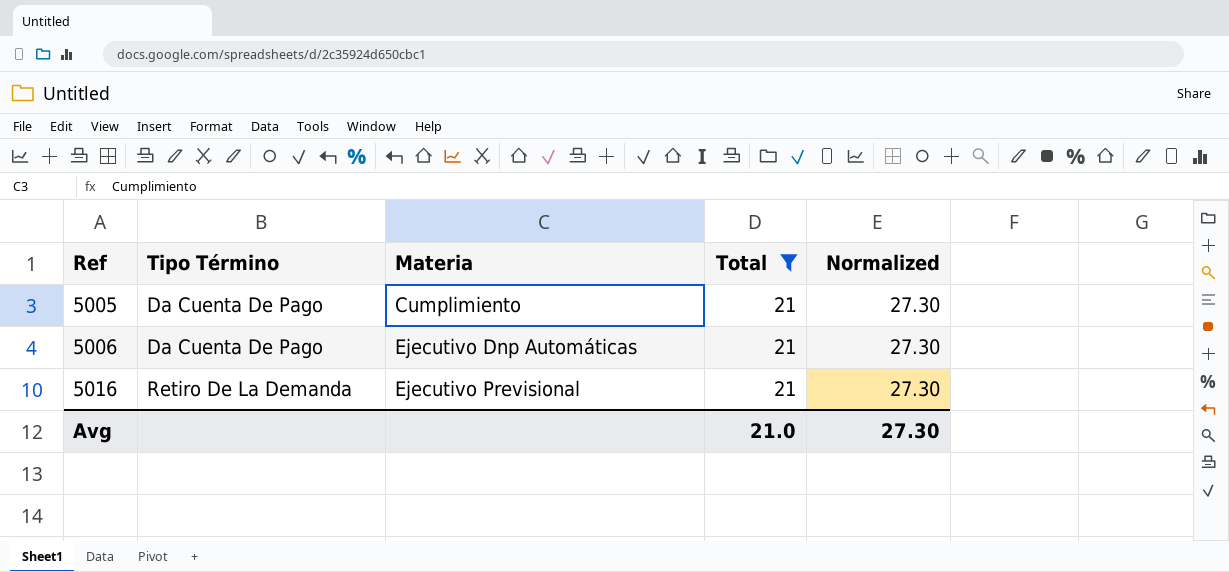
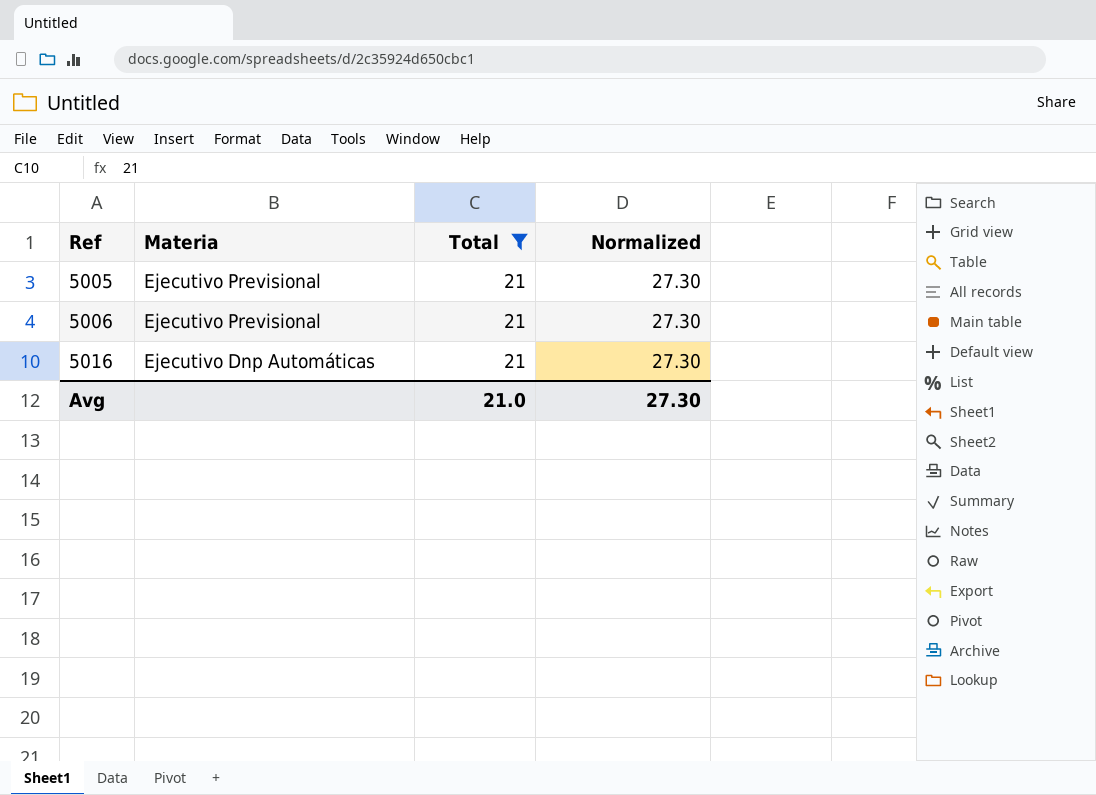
column Tipo Término | position: 2 -> none
5005 | Materia: Cumplimiento -> Ejecutivo Previsional
5006 | Materia: Ejecutivo Dnp Automáticas -> Ejecutivo Previsional
5016 | Materia: Ejecutivo Previsional -> Ejecutivo Dnp Automáticas

